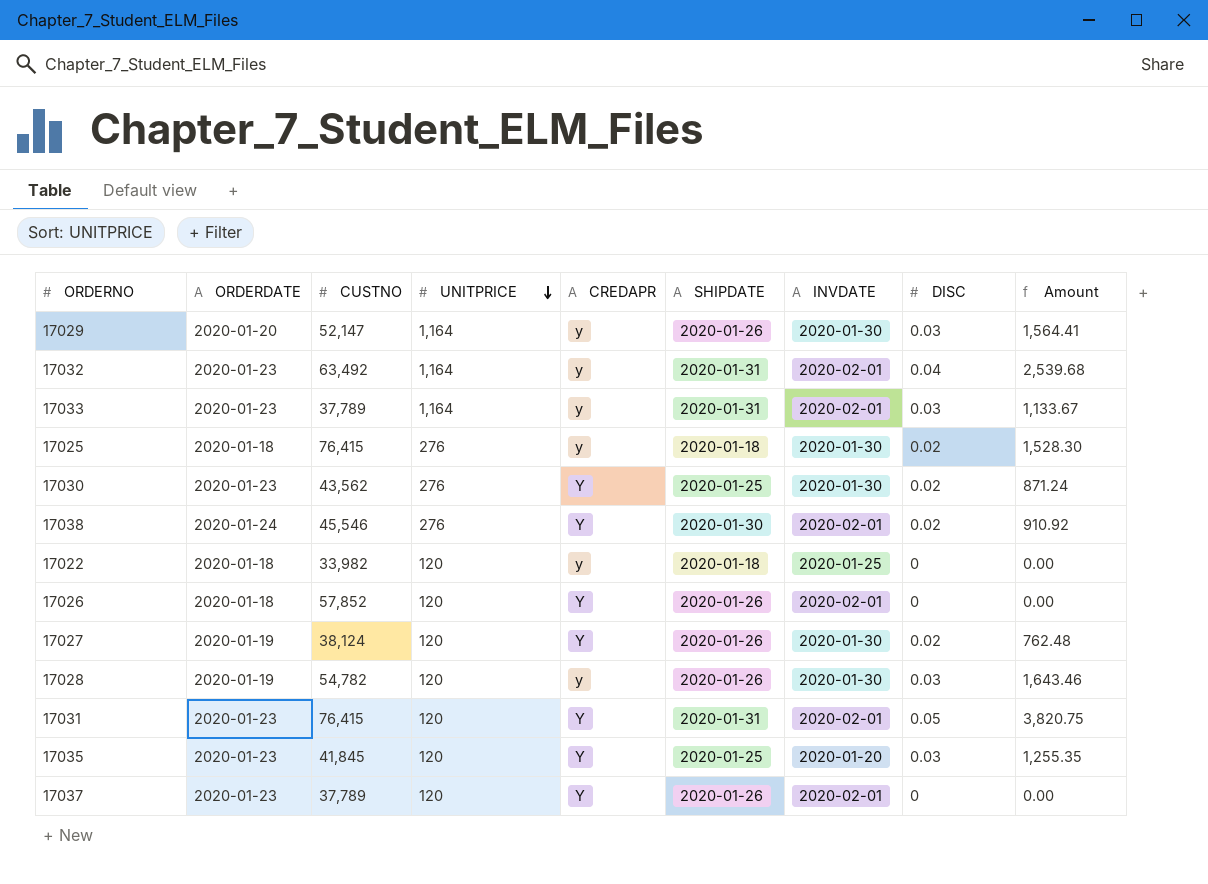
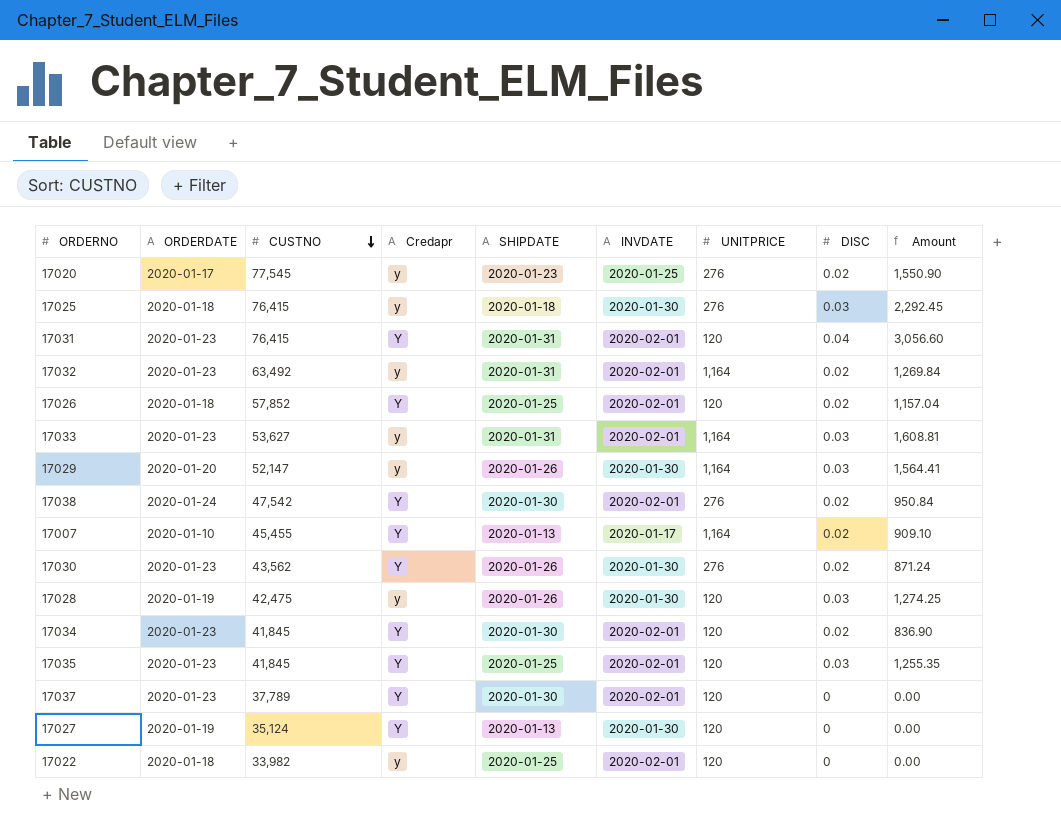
row order: UNITPRICE descending -> CUSTNO descending
column name: CREDAPR -> Credapr
column UNITPRICE | position: 4 -> 7
row 17020: none -> 2020-01-17 | 77,545 | y | 2020-01-23 | 2020-01-25 | 276 | 0.02 | 1,550.90
17025 | DISC: 0.02 -> 0.03
17025 | Amount: 1,528.30 -> 2,292.45
17031 | DISC: 0.05 -> 0.04
17031 | Amount: 3,820.75 -> 3,056.60
17032 | DISC: 0.04 -> 0.02
17032 | Amount: 2,539.68 -> 1,269.84
17026 | SHIPDATE: 2020-01-26 -> 2020-01-25
17026 | DISC: 0 -> 0.02
17026 | Amount: 0.00 -> 1,157.04
17033 | CUSTNO: 37,789 -> 53,627
17033 | Amount: 1,133.67 -> 1,608.81
17038 | CUSTNO: 45,546 -> 47,542
17038 | Amount: 910.92 -> 950.84
row 17007: none -> 2020-01-10 | 45,455 | Y | 2020-01-13 | 2020-01-17 | 1,164 | 0.02 | 909.10
17030 | SHIPDATE: 2020-01-25 -> 2020-01-26
17028 | CUSTNO: 54,782 -> 42,475
17028 | Amount: 1,643.46 -> 1,274.25
row 17034: none -> 2020-01-23 | 41,845 | Y | 2020-01-30 | 2020-02-01 | 120 | 0.02 | 836.90
17035 | INVDATE: 2020-01-20 -> 2020-02-01
17037 | SHIPDATE: 2020-01-26 -> 2020-01-30
17027 | CUSTNO: 38,124 -> 35,124
17027 | SHIPDATE: 2020-01-26 -> 2020-01-13
17027 | DISC: 0.02 -> 0
17027 | Amount: 762.48 -> 0.00
17022 | SHIPDATE: 2020-01-18 -> 2020-01-25
17022 | INVDATE: 2020-01-25 -> 2020-02-01

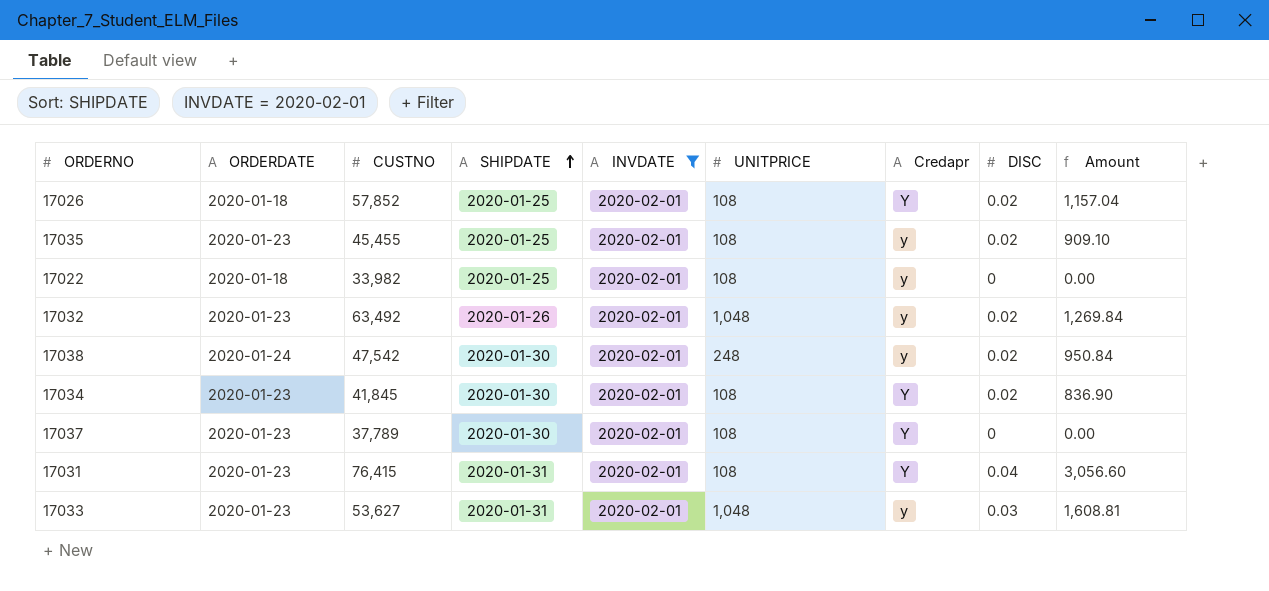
filter: none -> INVDATE = 2020-02-01
row order: CUSTNO descending -> SHIPDATE ascending
column Credapr | position: 4 -> 7
17026 | UNITPRICE: 120 -> 108
17035 | CUSTNO: 41,845 -> 45,455
17035 | UNITPRICE: 120 -> 108
17035 | Credapr: Y -> y
17035 | DISC: 0.03 -> 0.02
17035 | Amount: 1,255.35 -> 909.10
17022 | UNITPRICE: 120 -> 108
17032 | SHIPDATE: 2020-01-31 -> 2020-01-26
17032 | UNITPRICE: 1,164 -> 1,048
17038 | UNITPRICE: 276 -> 248
17038 | Credapr: Y -> y
17034 | UNITPRICE: 120 -> 108
17037 | UNITPRICE: 120 -> 108
17031 | UNITPRICE: 120 -> 108
17033 | UNITPRICE: 1,164 -> 1,048

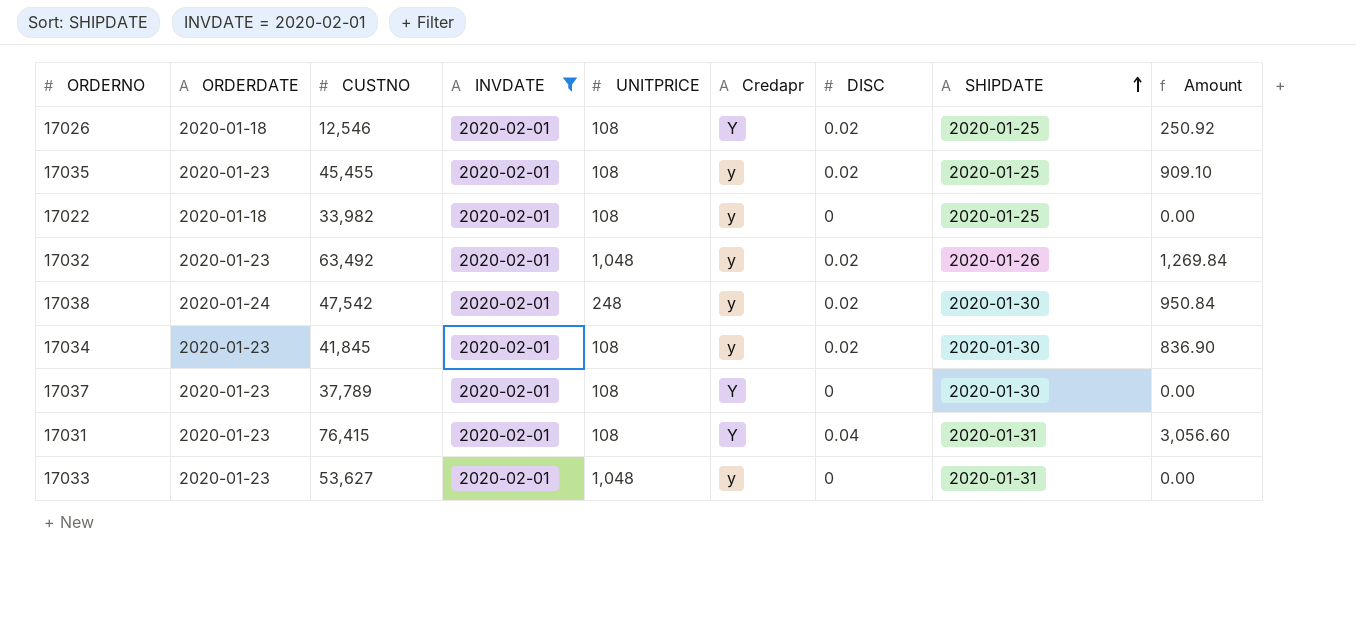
column SHIPDATE | position: 4 -> 8
17026 | CUSTNO: 57,852 -> 12,546
17026 | Amount: 1,157.04 -> 250.92
17034 | Credapr: Y -> y
17033 | DISC: 0.03 -> 0
17033 | Amount: 1,608.81 -> 0.00

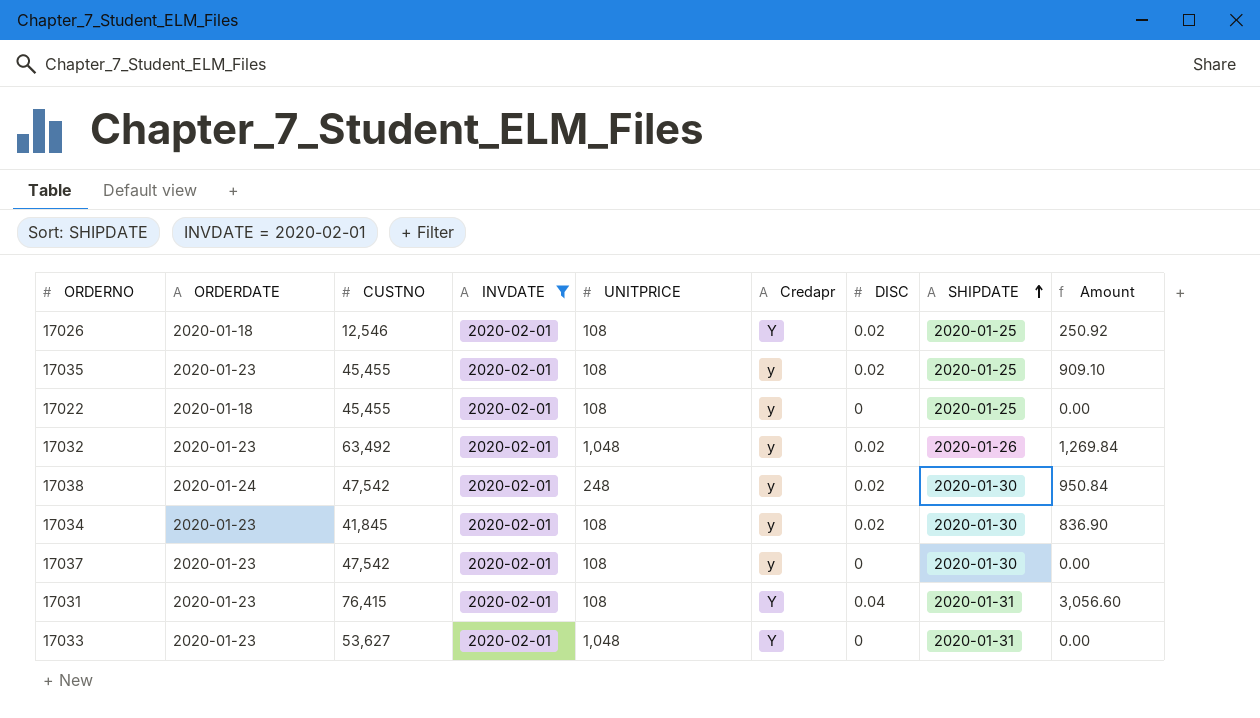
17022 | CUSTNO: 33,982 -> 45,455
17037 | CUSTNO: 37,789 -> 47,542
17037 | Credapr: Y -> y
17033 | Credapr: y -> Y

